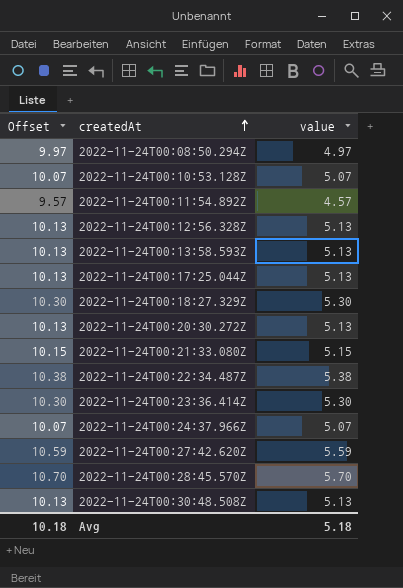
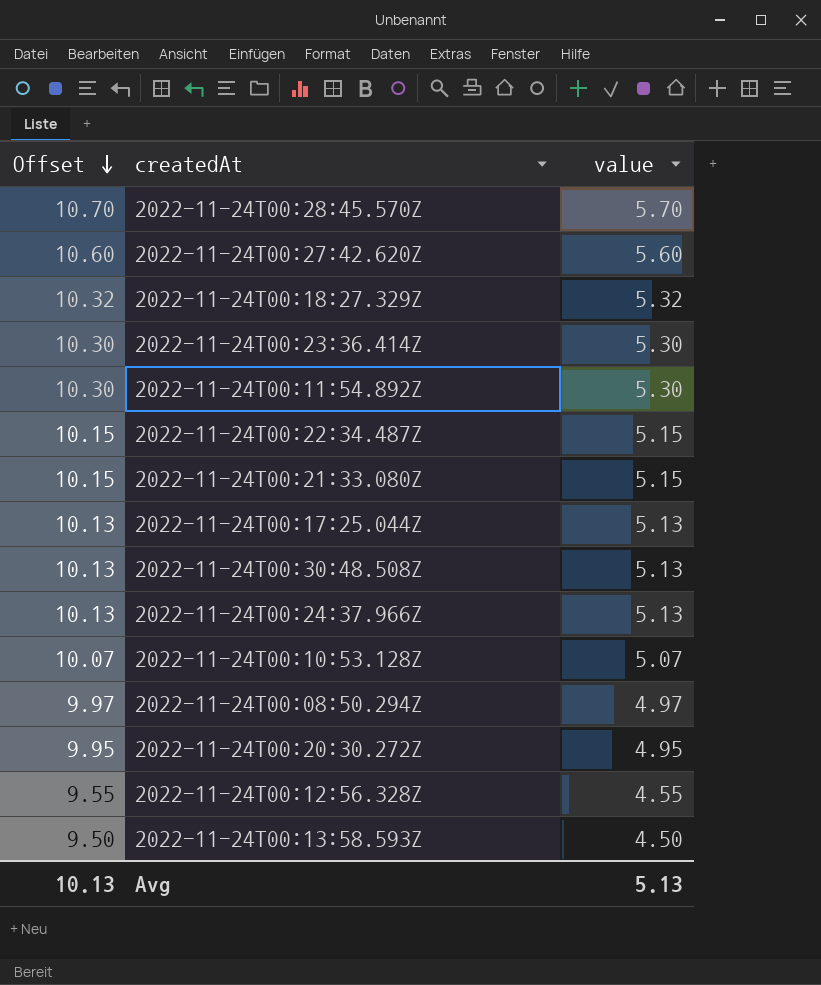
row order: createdAt ascending -> Offset descending
2022-11-24T00:27:42.620Z | Offset: 10.59 -> 10.60
2022-11-24T00:27:42.620Z | value: 5.59 -> 5.60
2022-11-24T00:18:27.329Z | Offset: 10.30 -> 10.32
2022-11-24T00:18:27.329Z | value: 5.30 -> 5.32
2022-11-24T00:11:54.892Z | Offset: 9.57 -> 10.30
2022-11-24T00:11:54.892Z | value: 4.57 -> 5.30
2022-11-24T00:22:34.487Z | Offset: 10.38 -> 10.15
2022-11-24T00:22:34.487Z | value: 5.38 -> 5.15
2022-11-24T00:24:37.966Z | Offset: 10.07 -> 10.13
2022-11-24T00:24:37.966Z | value: 5.07 -> 5.13
2022-11-24T00:20:30.272Z | Offset: 10.13 -> 9.95
2022-11-24T00:20:30.272Z | value: 5.13 -> 4.95
2022-11-24T00:12:56.328Z | Offset: 10.13 -> 9.55
2022-11-24T00:12:56.328Z | value: 5.13 -> 4.55
2022-11-24T00:13:58.593Z | Offset: 10.13 -> 9.50
2022-11-24T00:13:58.593Z | value: 5.13 -> 4.50
Avg | Offset: 10.18 -> 10.13
Avg | value: 5.18 -> 5.13

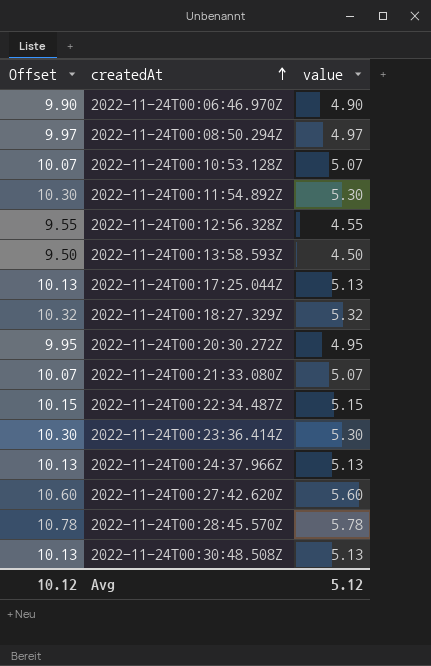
row order: Offset descending -> createdAt ascending
row 2022-11-24T00:06:46.970Z: none -> 9.90 | 4.90
2022-11-24T00:21:33.080Z | Offset: 10.15 -> 10.07
2022-11-24T00:21:33.080Z | value: 5.15 -> 5.07
2022-11-24T00:28:45.570Z | Offset: 10.70 -> 10.78
2022-11-24T00:28:45.570Z | value: 5.70 -> 5.78
Avg | Offset: 10.13 -> 10.12
Avg | value: 5.13 -> 5.12

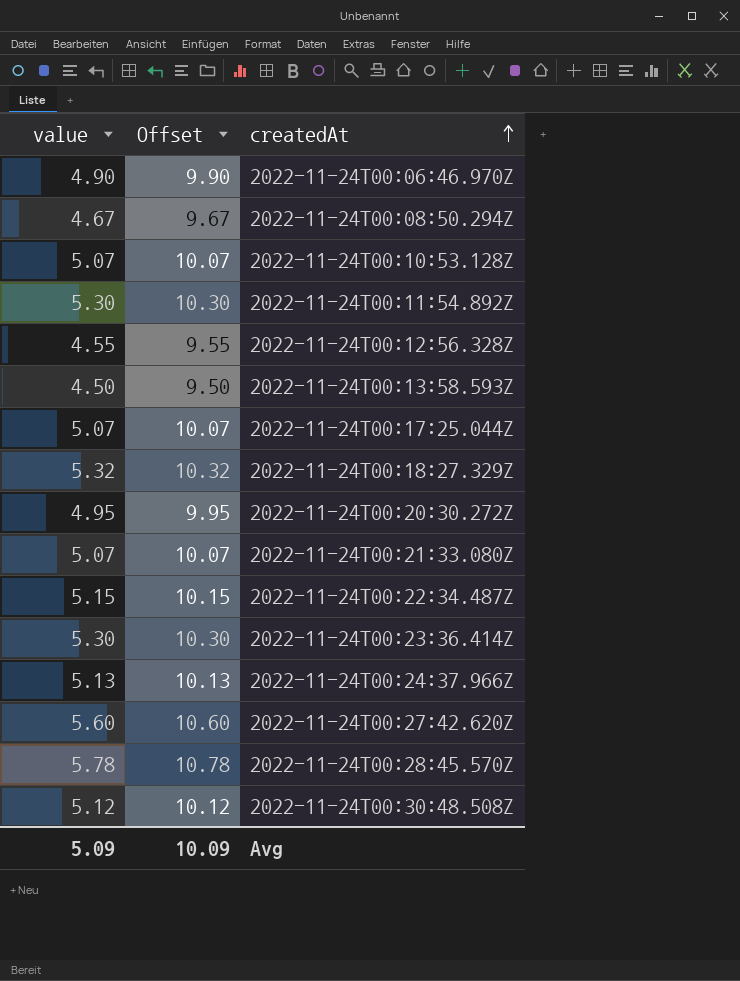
column value | position: 3 -> 1
2022-11-24T00:08:50.294Z | value: 4.97 -> 4.67
2022-11-24T00:08:50.294Z | Offset: 9.97 -> 9.67
2022-11-24T00:17:25.044Z | value: 5.13 -> 5.07
2022-11-24T00:17:25.044Z | Offset: 10.13 -> 10.07
2022-11-24T00:30:48.508Z | value: 5.13 -> 5.12
2022-11-24T00:30:48.508Z | Offset: 10.13 -> 10.12
Avg | value: 5.12 -> 5.09
Avg | Offset: 10.12 -> 10.09

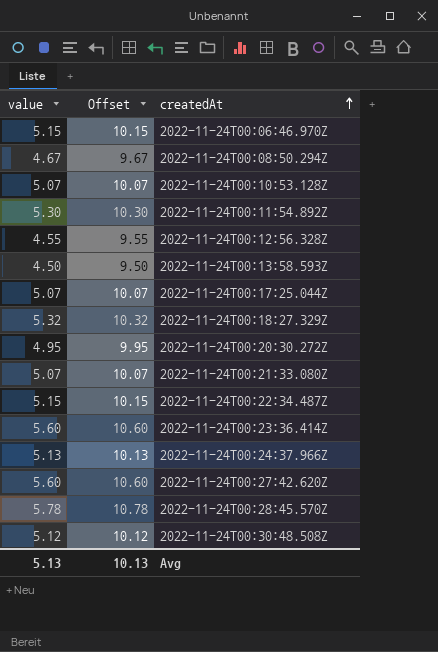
2022-11-24T00:06:46.970Z | value: 4.90 -> 5.15
2022-11-24T00:06:46.970Z | Offset: 9.90 -> 10.15
2022-11-24T00:23:36.414Z | value: 5.30 -> 5.60
2022-11-24T00:23:36.414Z | Offset: 10.30 -> 10.60
Avg | value: 5.09 -> 5.13
Avg | Offset: 10.09 -> 10.13

